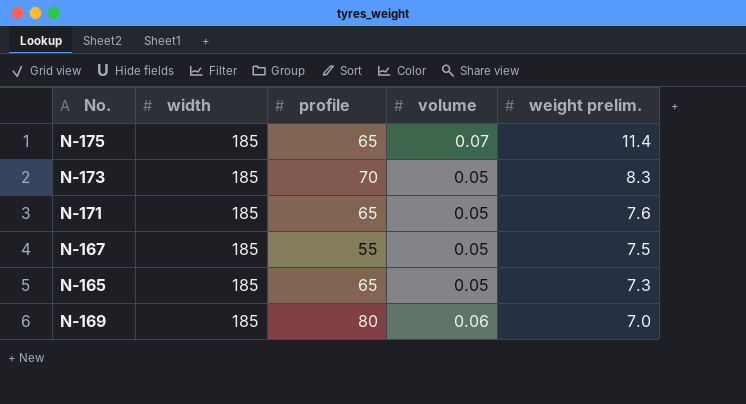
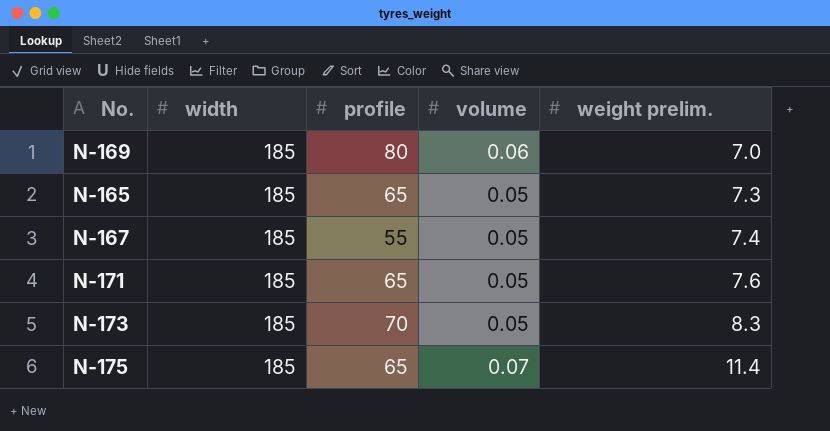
row order: weight prelim. descending -> weight prelim. ascending
N-167 | weight prelim.: 7.5 -> 7.4

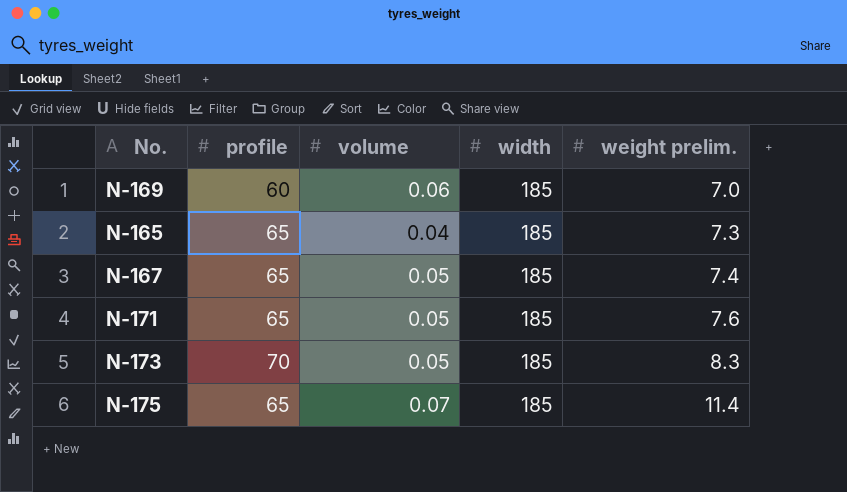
column width | position: 2 -> 4
N-169 | profile: 80 -> 60
N-165 | volume: 0.05 -> 0.04
N-167 | profile: 55 -> 65

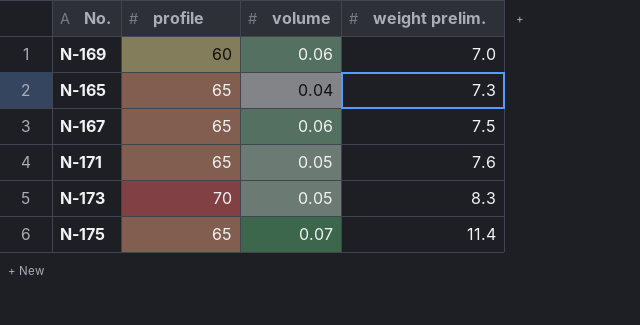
column width | position: 4 -> none
N-167 | volume: 0.05 -> 0.06
N-167 | weight prelim.: 7.4 -> 7.5

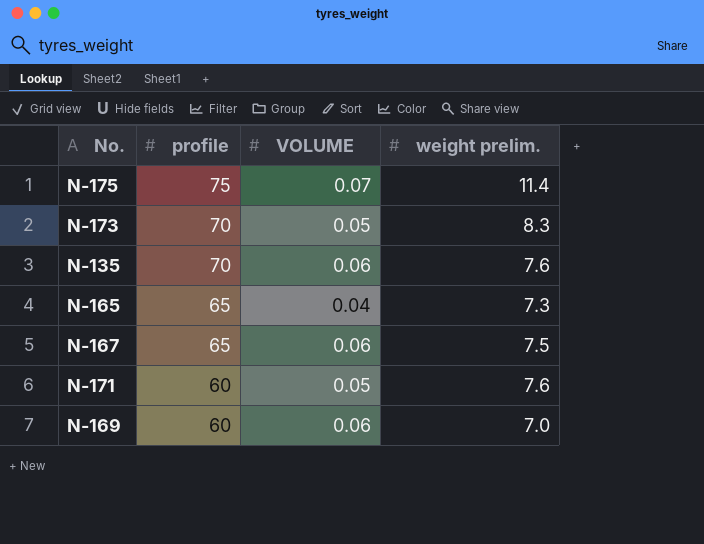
row order: weight prelim. ascending -> profile descending
column name: volume -> VOLUME
N-175 | profile: 65 -> 75
row N-135: none -> 70 | 0.06 | 7.6
N-171 | profile: 65 -> 60

